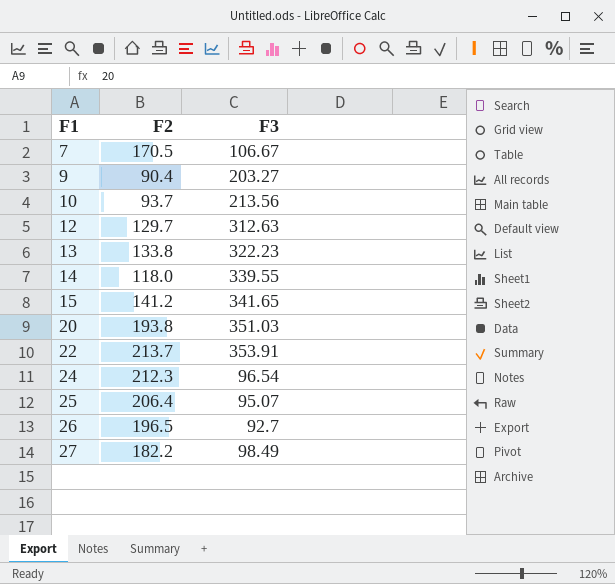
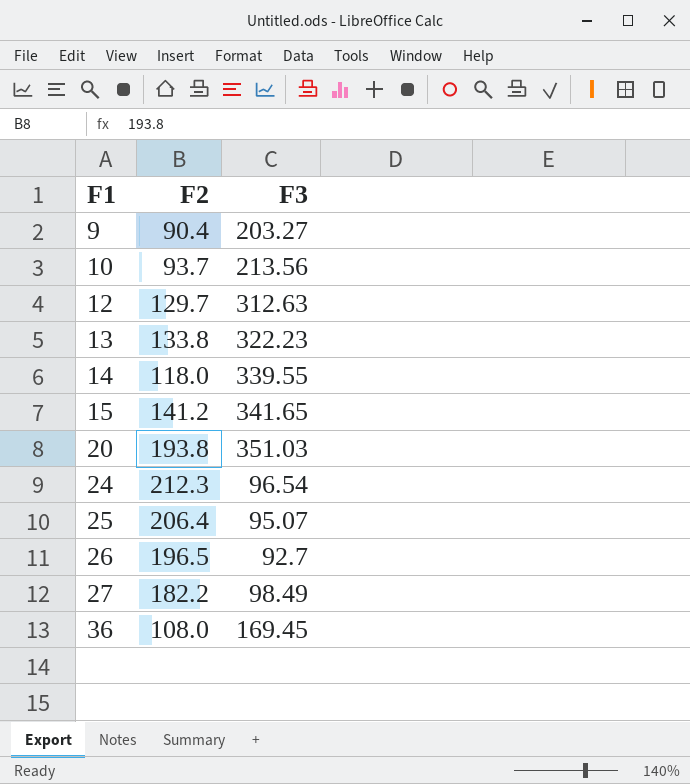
row 7: 170.5 | 106.67 -> none
row 22: 213.7 | 353.91 -> none
row 36: none -> 108.0 | 169.45

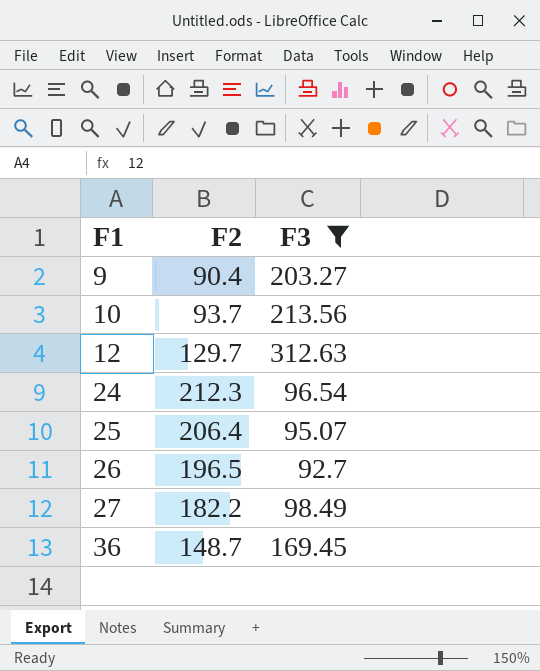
filter: none -> F3 <= 312.63
36 | F2: 108.0 -> 148.7

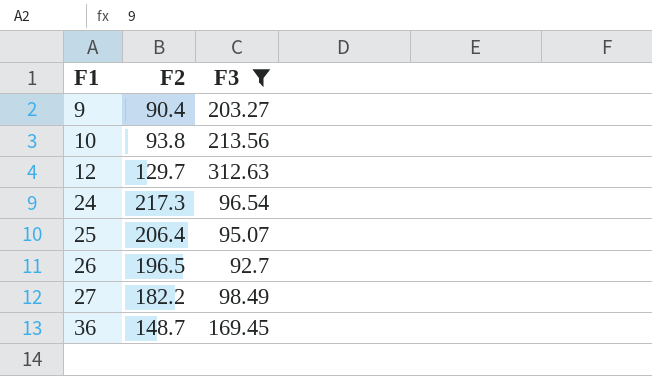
10 | F2: 93.7 -> 93.8
24 | F2: 212.3 -> 217.3

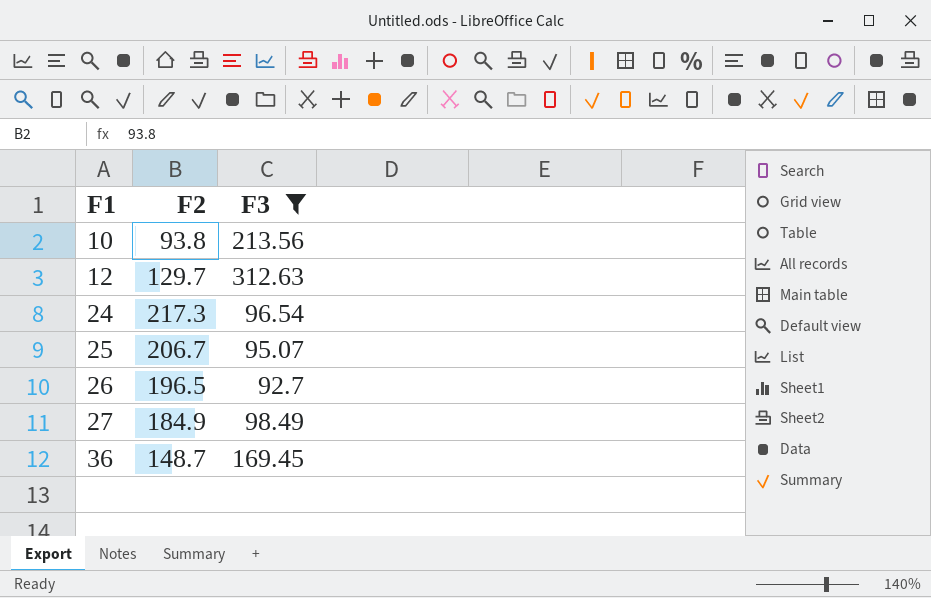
row 9: 90.4 | 203.27 -> none
25 | F2: 206.4 -> 206.7
27 | F2: 182.2 -> 184.9

